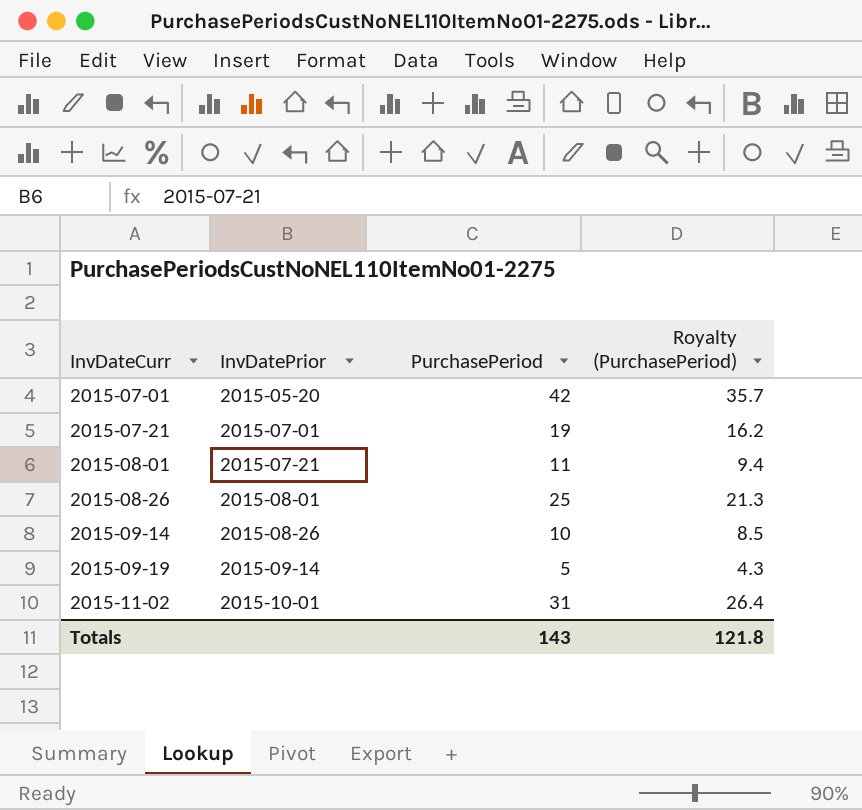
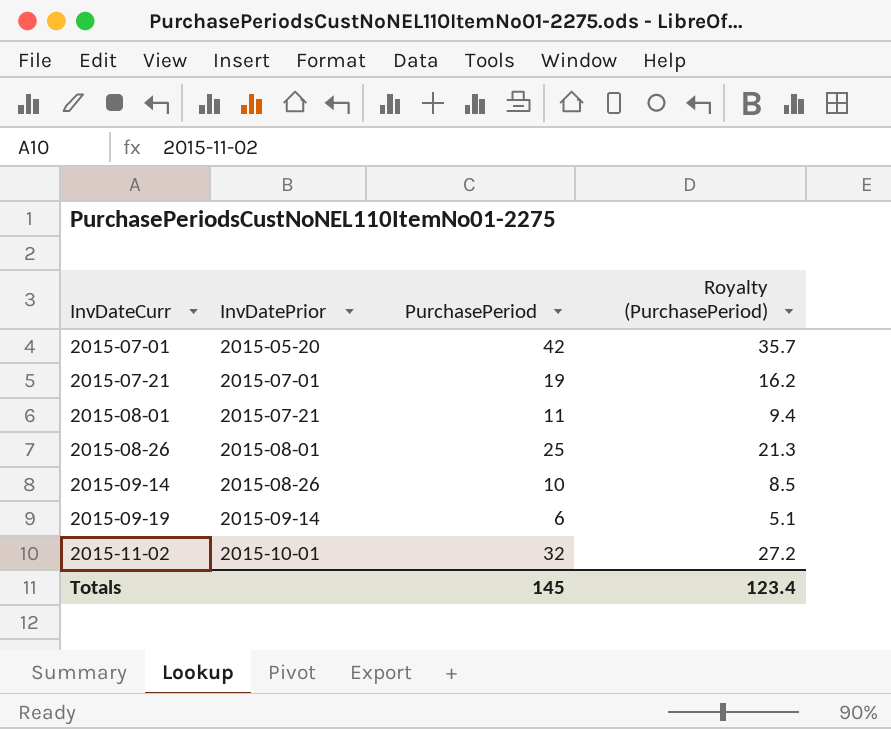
2015-09-19 | PurchasePeriod: 5 -> 6
2015-09-19 | Royalty (PurchasePeriod): 4.3 -> 5.1
2015-11-02 | PurchasePeriod: 31 -> 32
2015-11-02 | Royalty (PurchasePeriod): 26.4 -> 27.2
Totals | PurchasePeriod: 143 -> 145
Totals | Royalty (PurchasePeriod): 121.8 -> 123.4

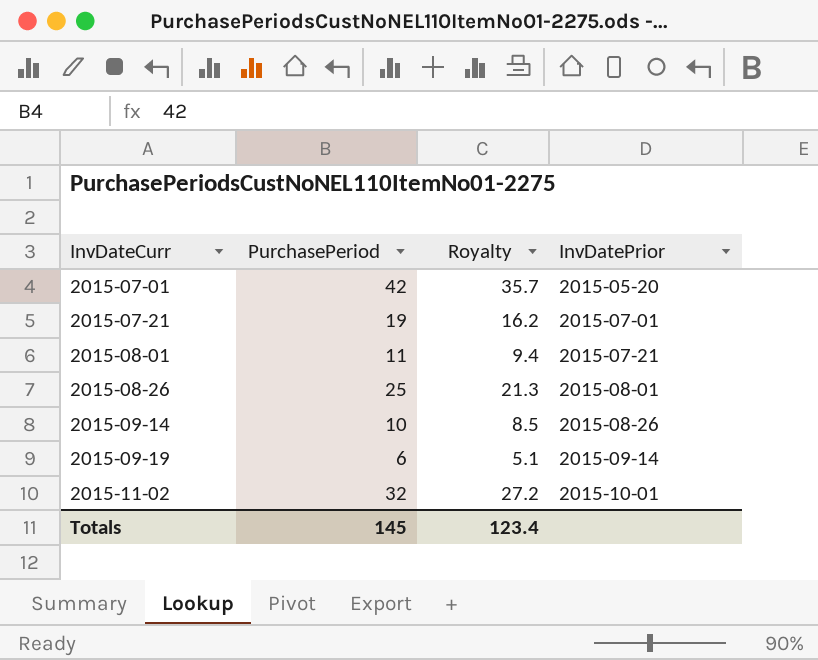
column name: Royalty (PurchasePeriod) -> Royalty
column InvDatePrior | position: 2 -> 4

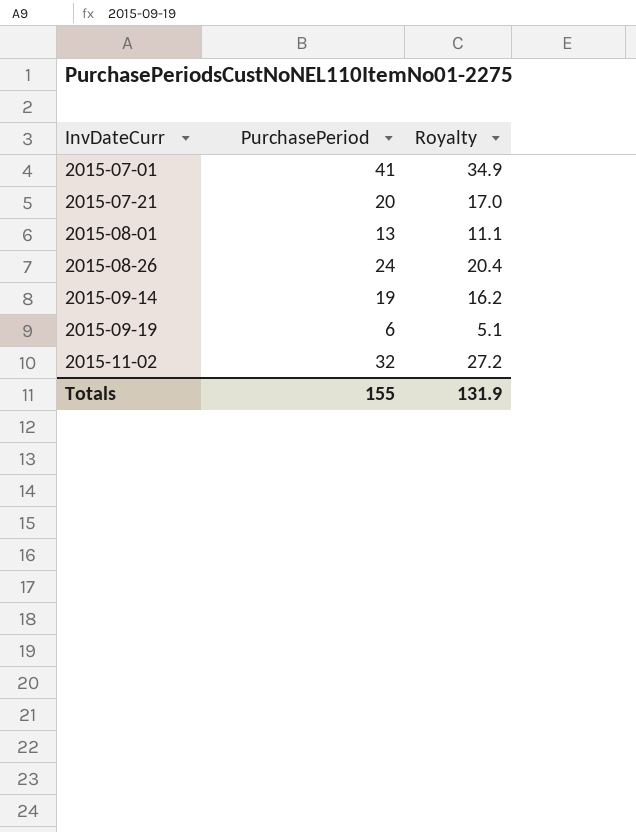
column InvDatePrior | position: 4 -> none
2015-07-01 | PurchasePeriod: 42 -> 41
2015-07-01 | Royalty: 35.7 -> 34.9
2015-07-21 | PurchasePeriod: 19 -> 20
2015-07-21 | Royalty: 16.2 -> 17.0
2015-08-01 | PurchasePeriod: 11 -> 13
2015-08-01 | Royalty: 9.4 -> 11.1
2015-08-26 | PurchasePeriod: 25 -> 24
2015-08-26 | Royalty: 21.3 -> 20.4
2015-09-14 | PurchasePeriod: 10 -> 19
2015-09-14 | Royalty: 8.5 -> 16.2
Totals | PurchasePeriod: 145 -> 155
Totals | Royalty: 123.4 -> 131.9

